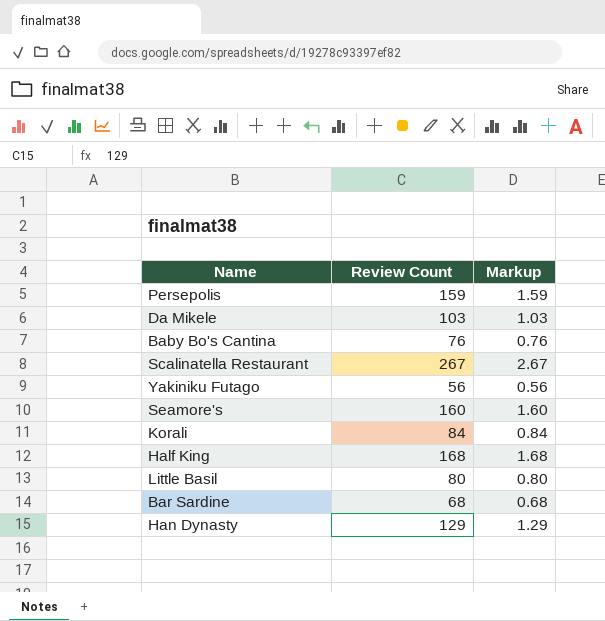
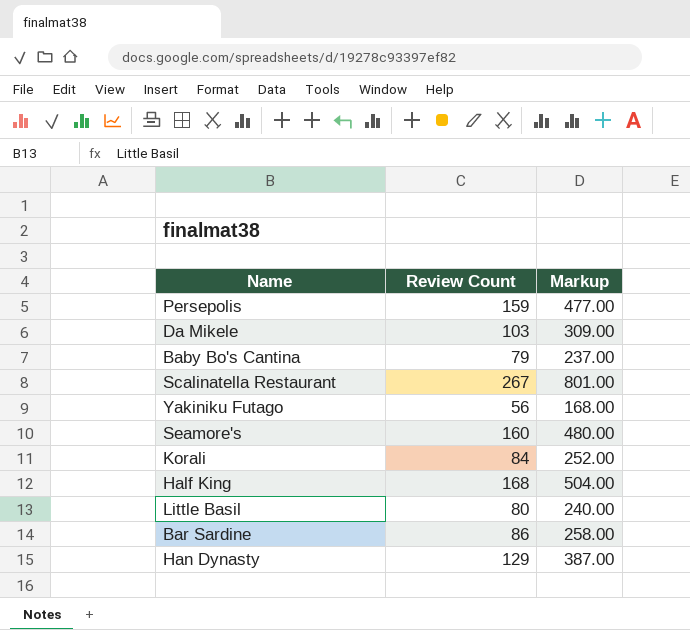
column Markup | formula: [Review Count] * 0.01 -> [Review Count] * 3
Baby Bo's Cantina | Review Count: 76 -> 79
Bar Sardine | Review Count: 68 -> 86

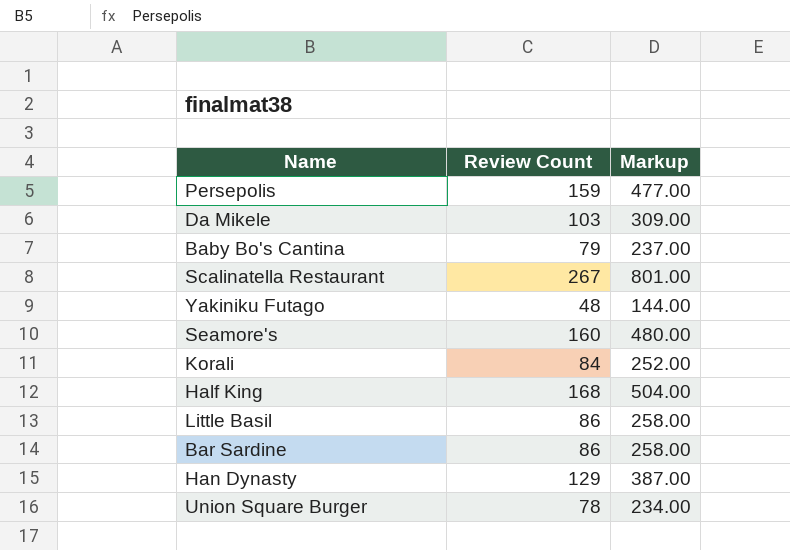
Yakiniku Futago | Review Count: 56 -> 48
Yakiniku Futago | Markup: 168.00 -> 144.00
Little Basil | Review Count: 80 -> 86
Little Basil | Markup: 240.00 -> 258.00
row Union Square Burger: none -> 78 | 234.00

